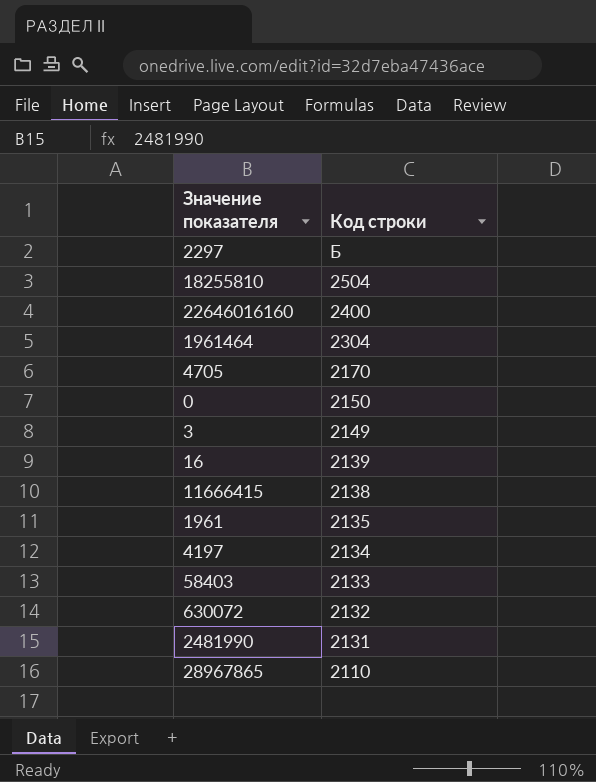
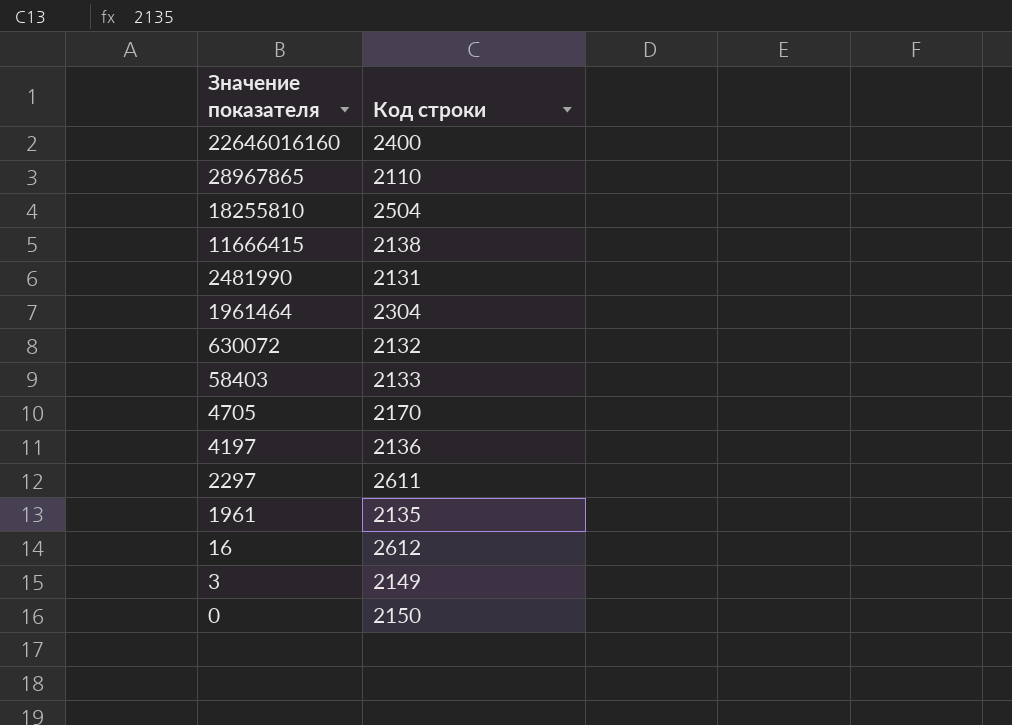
row order: Код строки descending -> Значение показателя descending
4197 | Код строки: 2134 -> 2136
2297 | Код строки: Б -> 2611
16 | Код строки: 2139 -> 2612

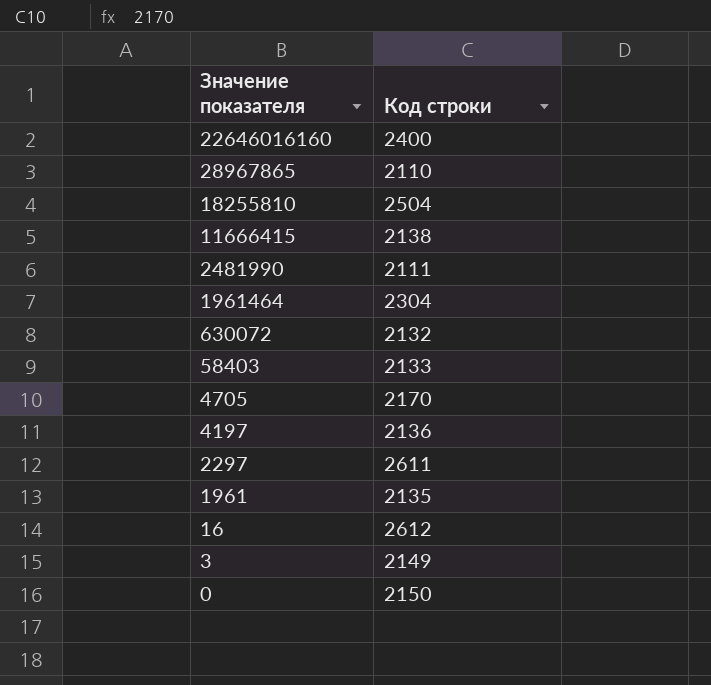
2481990 | Код строки: 2131 -> 2111

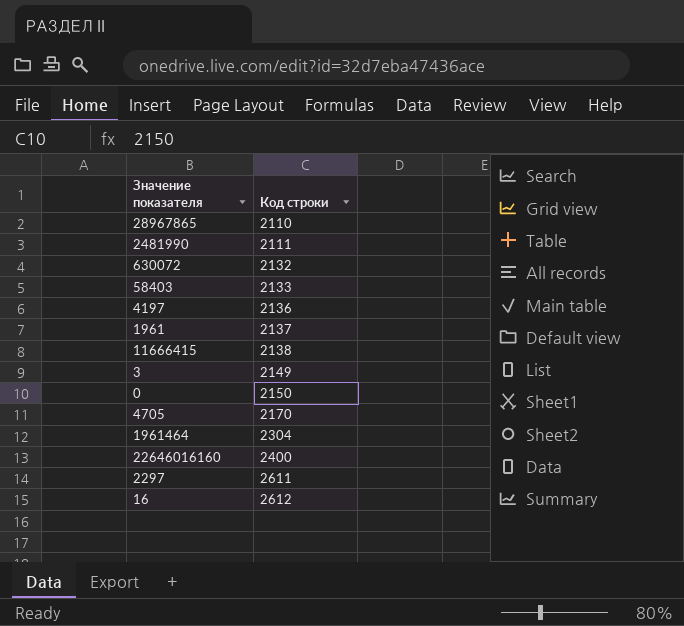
row order: Значение показателя descending -> Код строки ascending
row 18255810: 2504 -> none
1961 | Код строки: 2135 -> 2137

